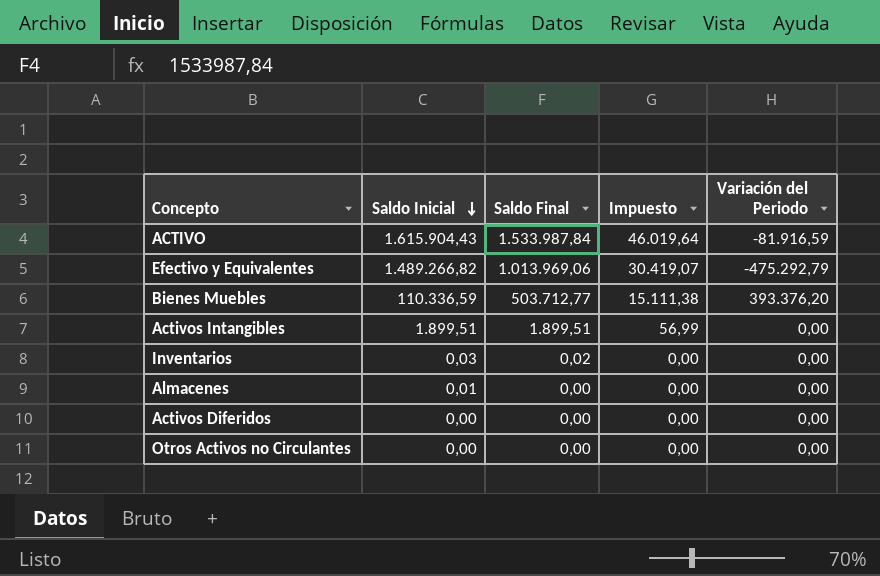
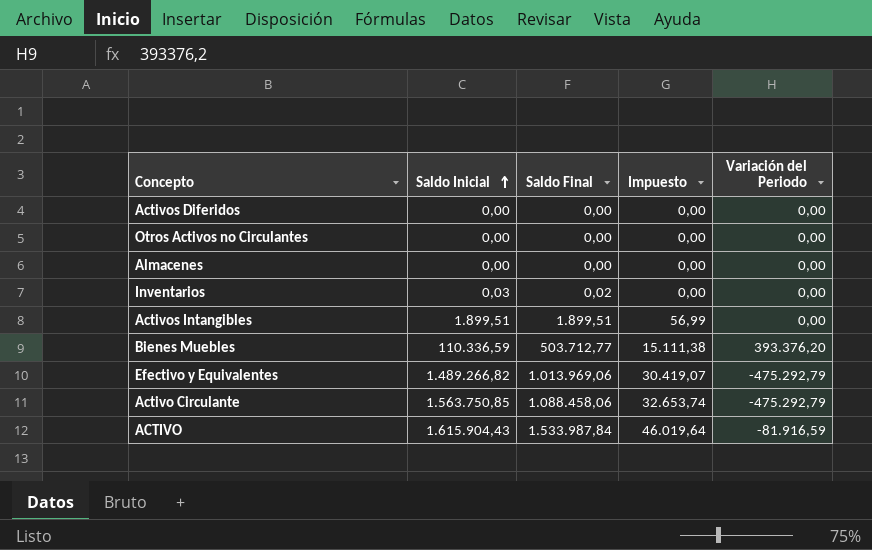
row order: Saldo Inicial descending -> Saldo Inicial ascending
Almacenes | Saldo Inicial: 0,01 -> 0,00
row Activo Circulante: none -> 1.563.750,85 | 1.088.458,06 | 32.653,74 | -475.292,79

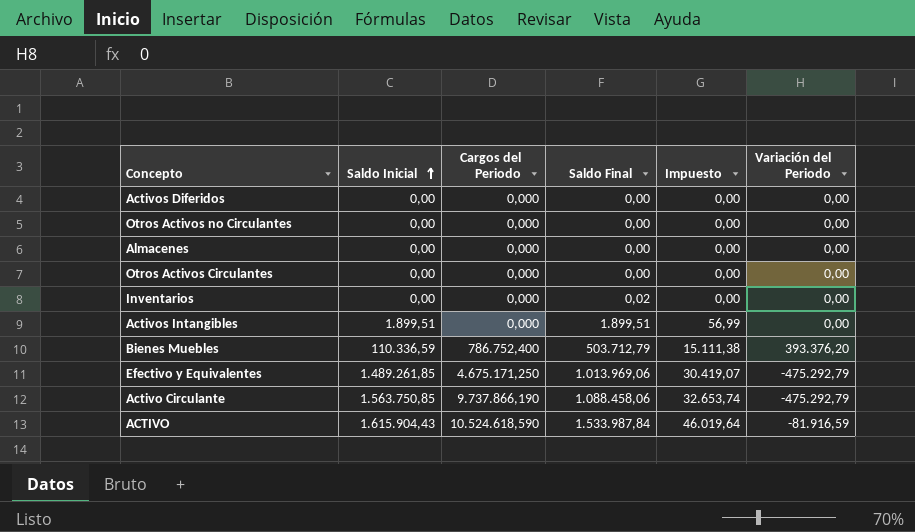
column Cargos del Periodo | position: none -> 3
row Otros Activos Circulantes: none -> 0,00 | 0,000 | 0,00 | 0,00 | 0,00
Inventarios | Saldo Inicial: 0,03 -> 0,00
Bienes Muebles | Saldo Final: 503.712,77 -> 503.712,79
Efectivo y Equivalentes | Saldo Inicial: 1.489.266,82 -> 1.489.261,85

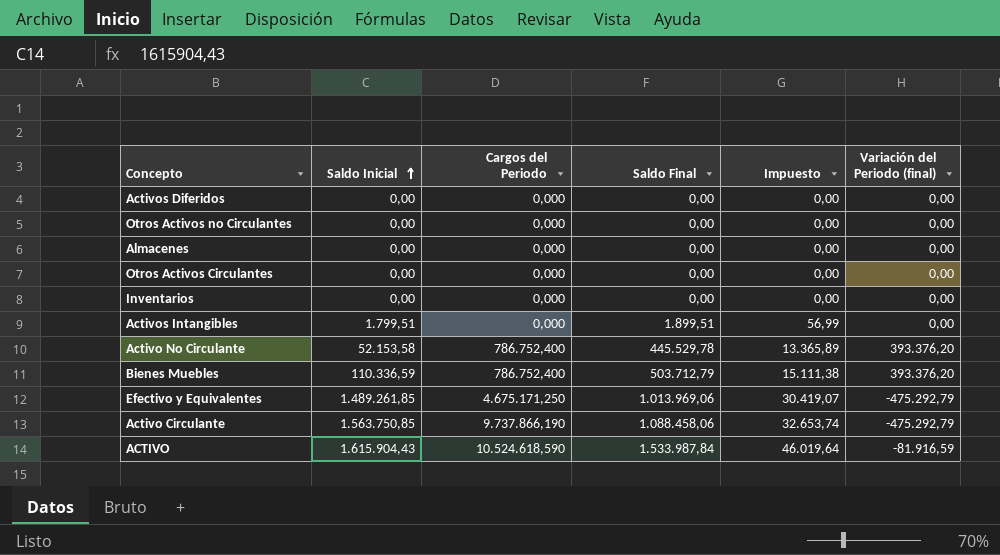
column name: Variación del Periodo -> Variación del Periodo (final)
Inventarios | Saldo Final: 0,02 -> 0,00
Activos Intangibles | Saldo Inicial: 1.899,51 -> 1.799,51
row Activo No Circulante: none -> 52.153,58 | 786.752,400 | 445.529,78 | 13.365,89 | 393.376,20

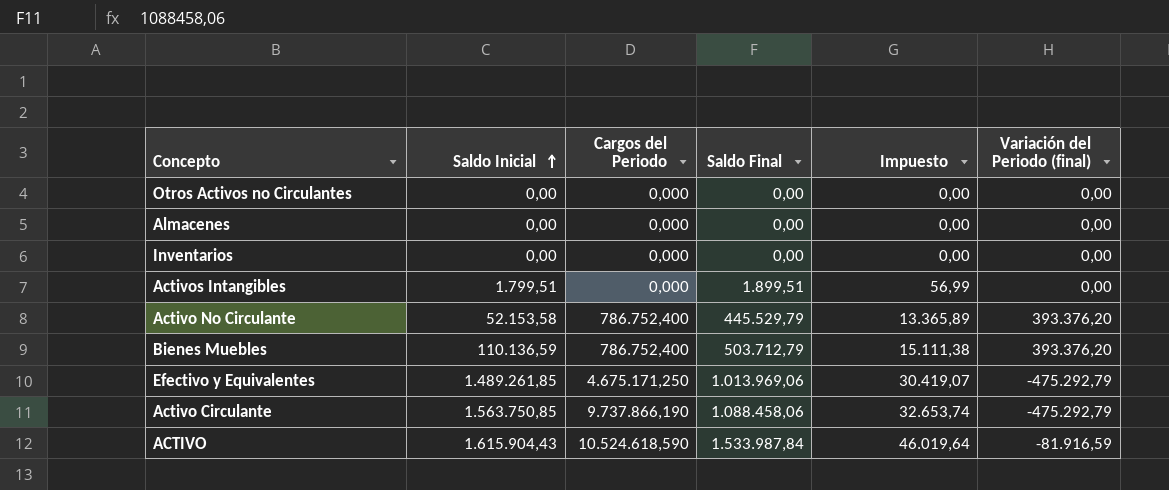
row Activos Diferidos: 0,00 | 0,000 | 0,00 | 0,00 | 0,00 -> none
row Otros Activos Circulantes: 0,00 | 0,000 | 0,00 | 0,00 | 0,00 -> none
Activo No Circulante | Saldo Final: 445.529,78 -> 445.529,79
Bienes Muebles | Saldo Inicial: 110.336,59 -> 110.136,59

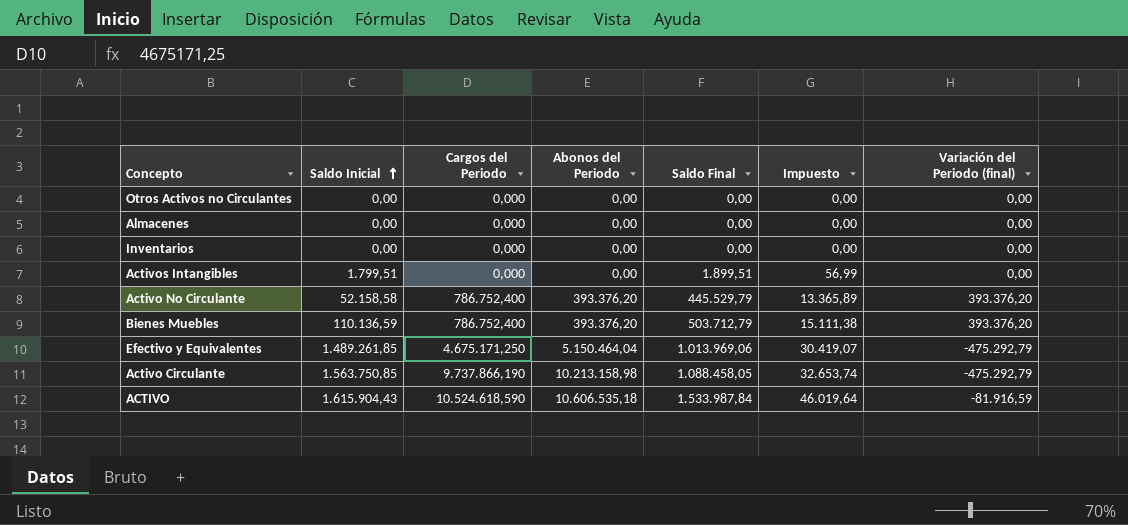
column Abonos del Periodo | position: none -> 4
Activo No Circulante | Saldo Inicial: 52.153,58 -> 52.158,58
Activo Circulante | Saldo Final: 1.088.458,06 -> 1.088.458,05

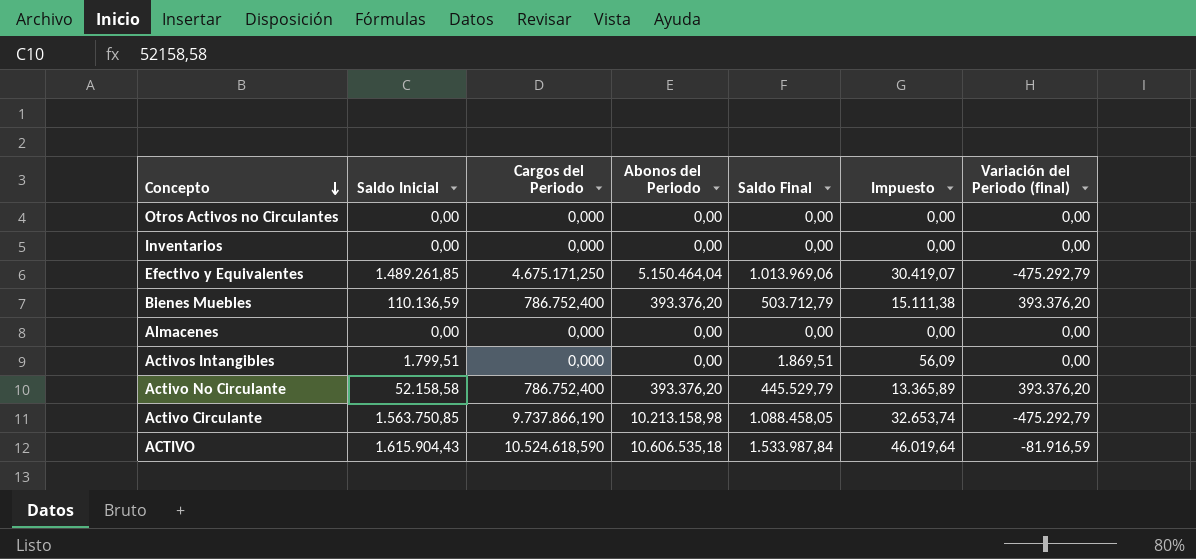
row order: Saldo Inicial ascending -> Concepto descending
Activos Intangibles | Saldo Final: 1.899,51 -> 1.869,51
Activos Intangibles | Impuesto: 56,99 -> 56,09

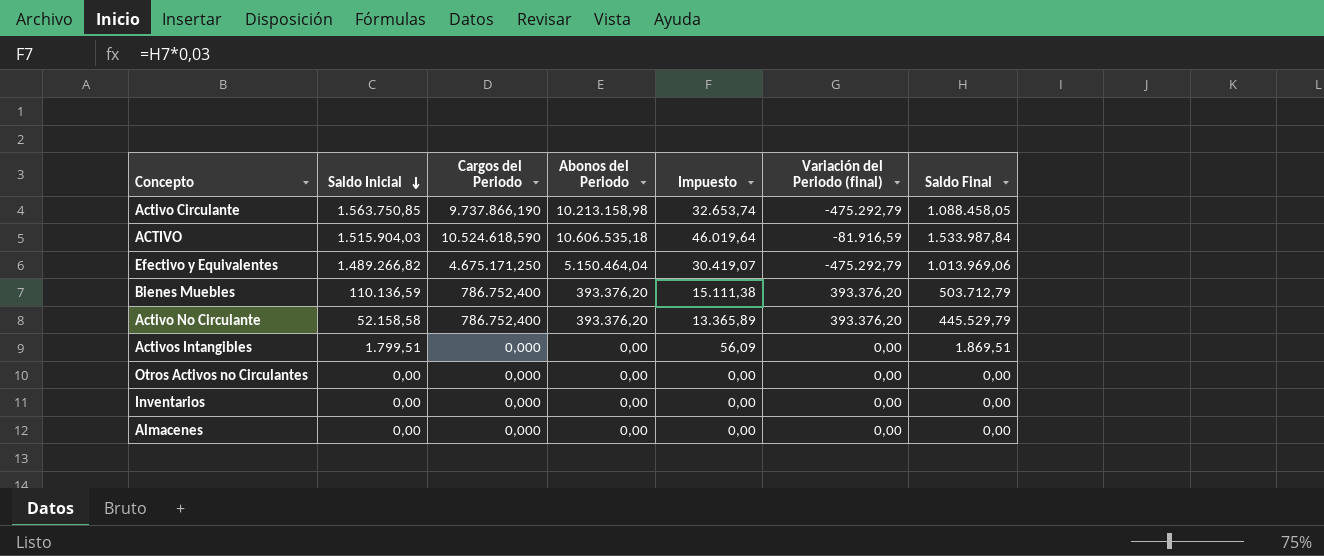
row order: Concepto descending -> Saldo Inicial descending
column Saldo Final | position: 5 -> 7
ACTIVO | Saldo Inicial: 1.615.904,43 -> 1.515.904,03
Efectivo y Equivalentes | Saldo Inicial: 1.489.261,85 -> 1.489.266,82

